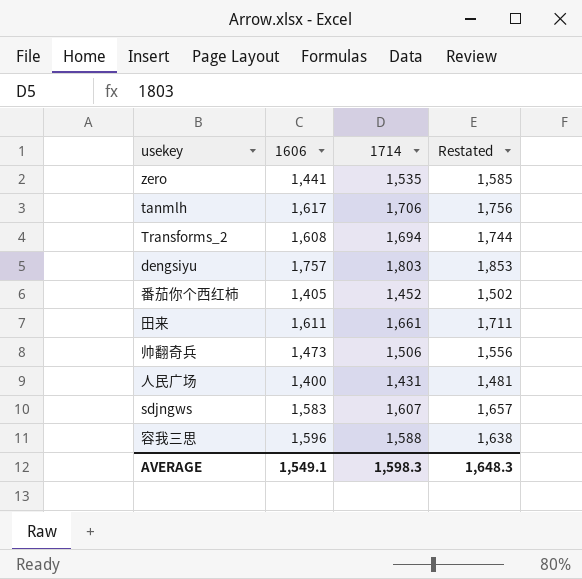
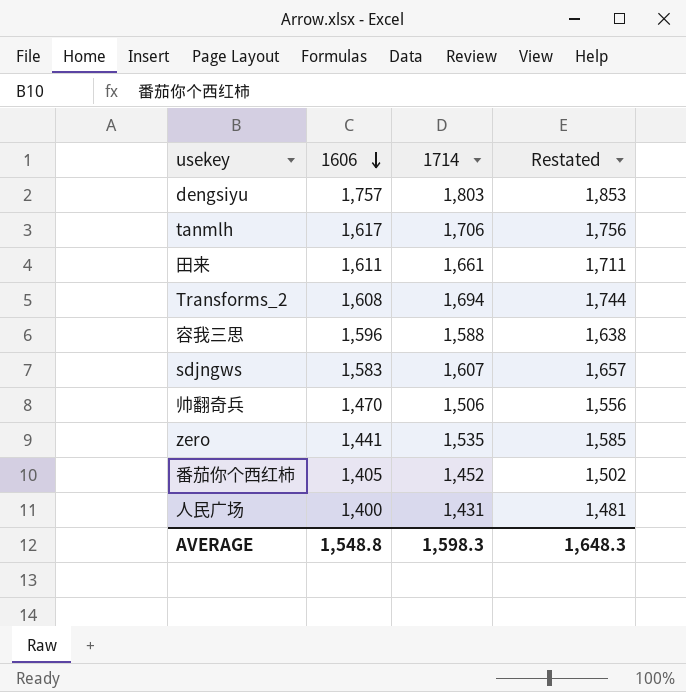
row order: none -> 1606 descending
帅翻奇兵 | 1606: 1,473 -> 1,470
AVERAGE | 1606: 1,549.1 -> 1,548.8

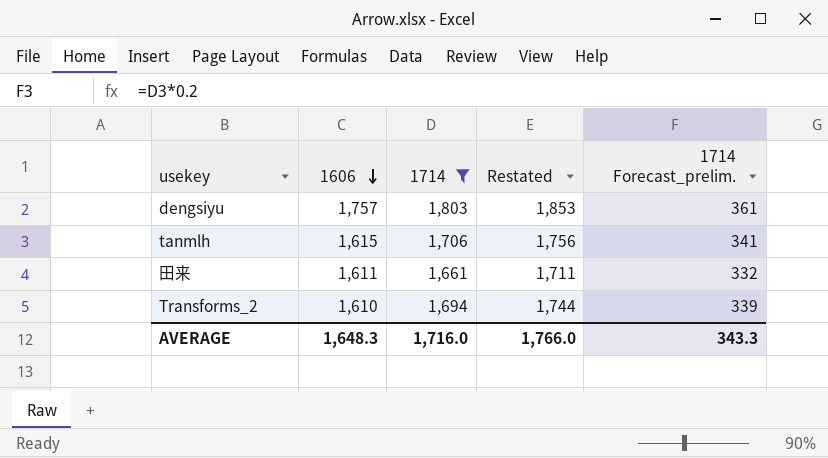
filter: none -> 1714 >= 1,661
column 1714 Forecast_prelim. | formula: none -> [1714] * 0.2
tanmlh | 1606: 1,617 -> 1,615
Transforms_2 | 1606: 1,608 -> 1,610
AVERAGE | 1606: 1,548.8 -> 1,648.3
AVERAGE | 1714: 1,598.3 -> 1,716.0
AVERAGE | Restated: 1,648.3 -> 1,766.0

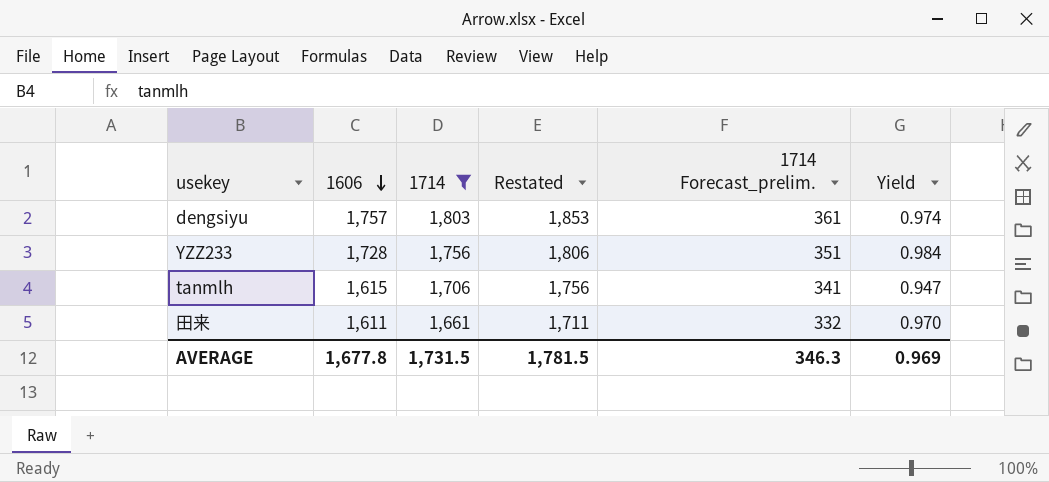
column Yield | formula: none -> [1606] / [1714]
row Transforms_2: 1,610 | 1,694 | 1,744 | 339 -> none
row YZZ233: none -> 1,728 | 1,756 | 1,806 | 351 | 0.984
AVERAGE | 1606: 1,648.3 -> 1,677.8
AVERAGE | 1714: 1,716.0 -> 1,731.5
AVERAGE | Restated: 1,766.0 -> 1,781.5
AVERAGE | 1714 Forecast_prelim.: 343.3 -> 346.3

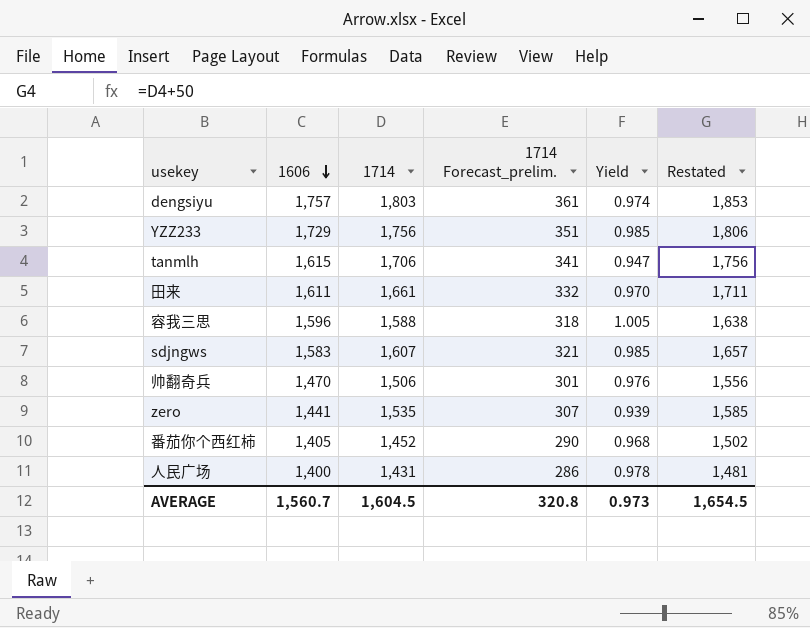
filter: 1714 >= 1,661 -> none
column Restated | position: 4 -> 6
YZZ233 | 1606: 1,728 -> 1,729
YZZ233 | Yield: 0.984 -> 0.985
AVERAGE | 1606: 1,677.8 -> 1,560.7
AVERAGE | 1714: 1,731.5 -> 1,604.5
AVERAGE | 1714 Forecast_prelim.: 346.3 -> 320.8
AVERAGE | Yield: 0.969 -> 0.973
AVERAGE | Restated: 1,781.5 -> 1,654.5

